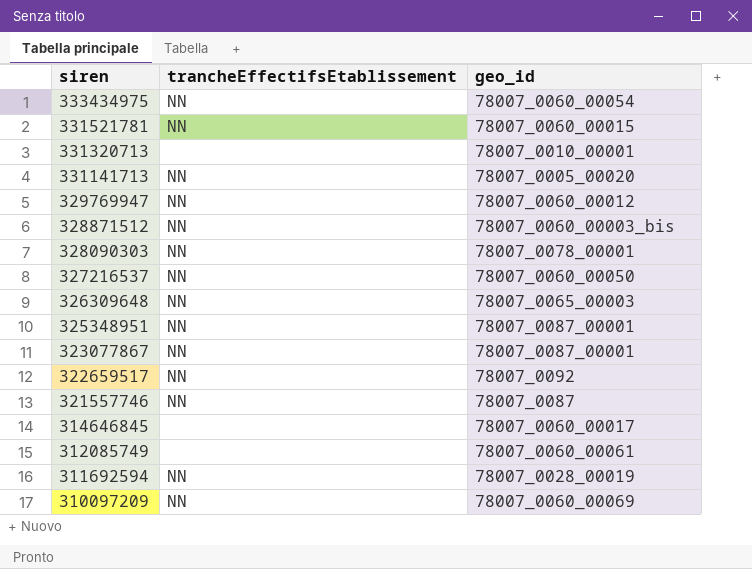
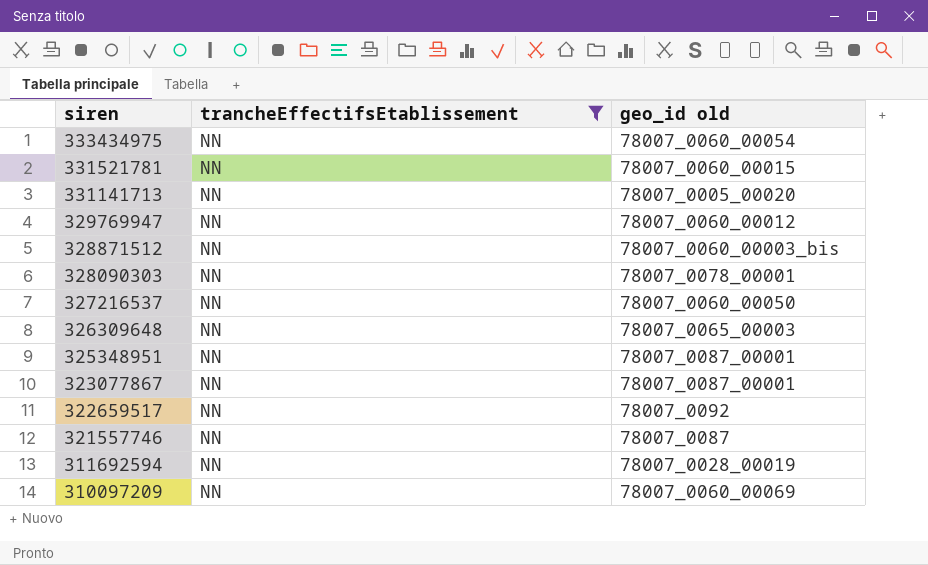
filter: none -> trancheEffectifsEtablissement = NN
column name: geo_id -> geo_id old

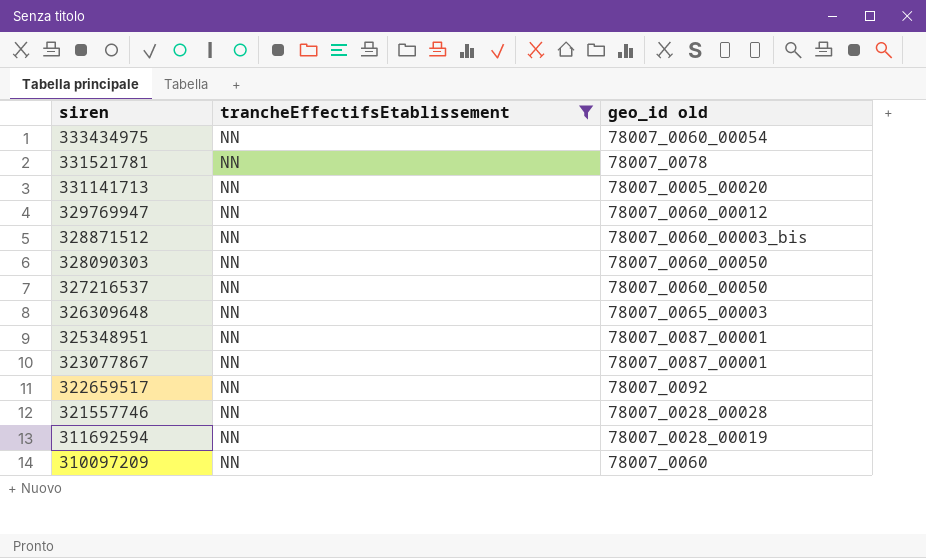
331521781 | geo_id old: 78007_0060_00015 -> 78007_0078
328090303 | geo_id old: 78007_0078_00001 -> 78007_0060_00050
321557746 | geo_id old: 78007_0087 -> 78007_0028_00028
310097209 | geo_id old: 78007_0060_00069 -> 78007_0060

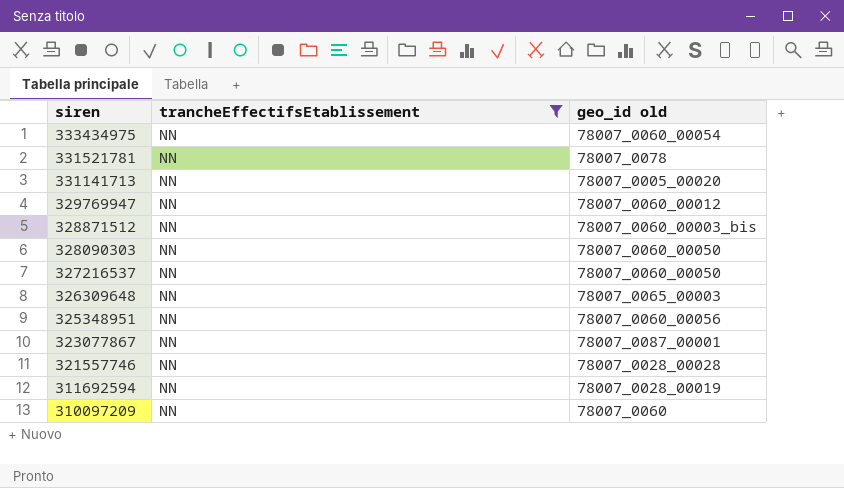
row 322659517: NN | 78007_0092 -> none
325348951 | geo_id old: 78007_0087_00001 -> 78007_0060_00056

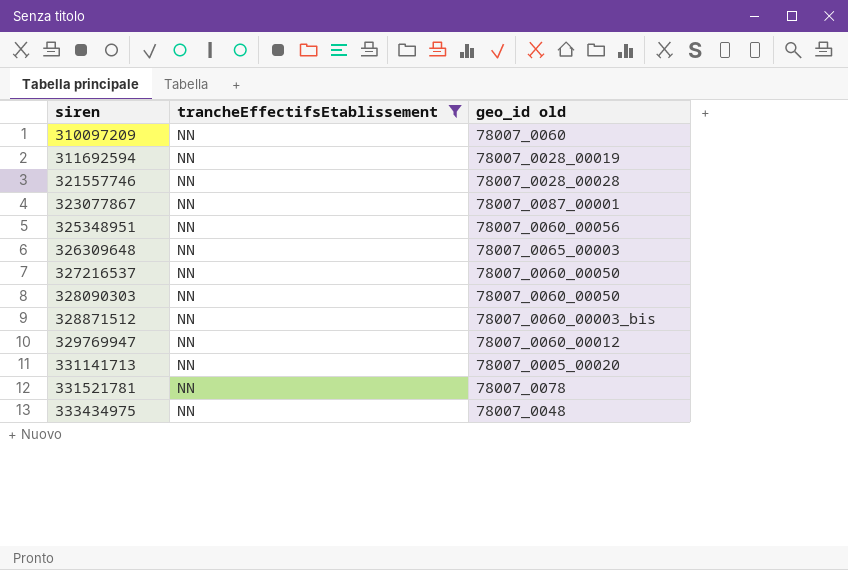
row order: siren descending -> siren ascending
333434975 | geo_id old: 78007_0060_00054 -> 78007_0048

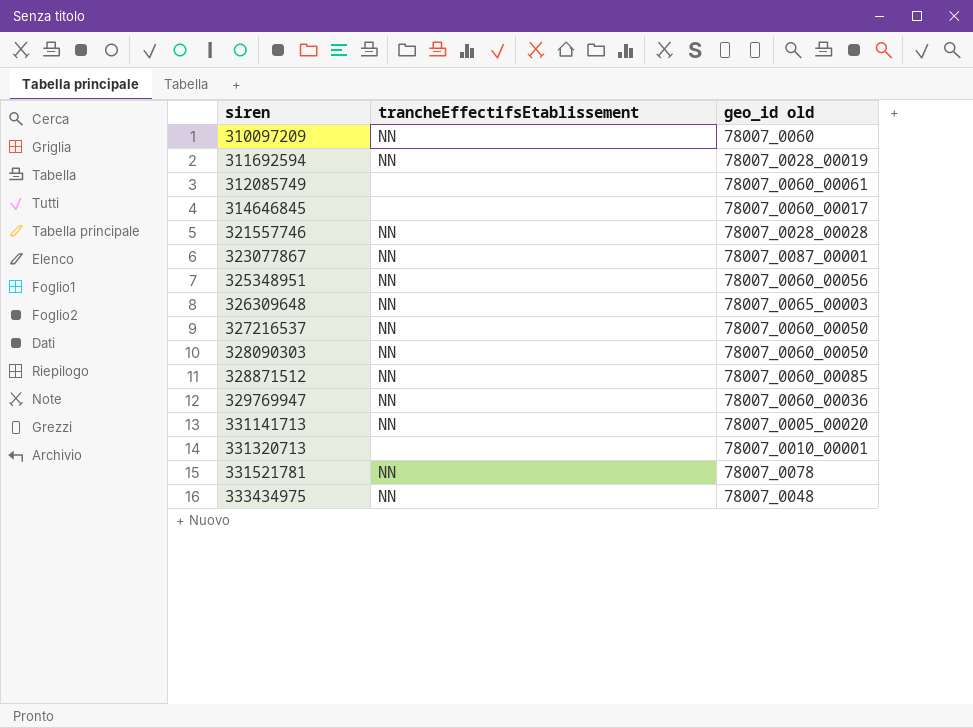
filter: trancheEffectifsEtablissement = NN -> none
328871512 | geo_id old: 78007_0060_00003_bis -> 78007_0060_00085
329769947 | geo_id old: 78007_0060_00012 -> 78007_0060_00036

